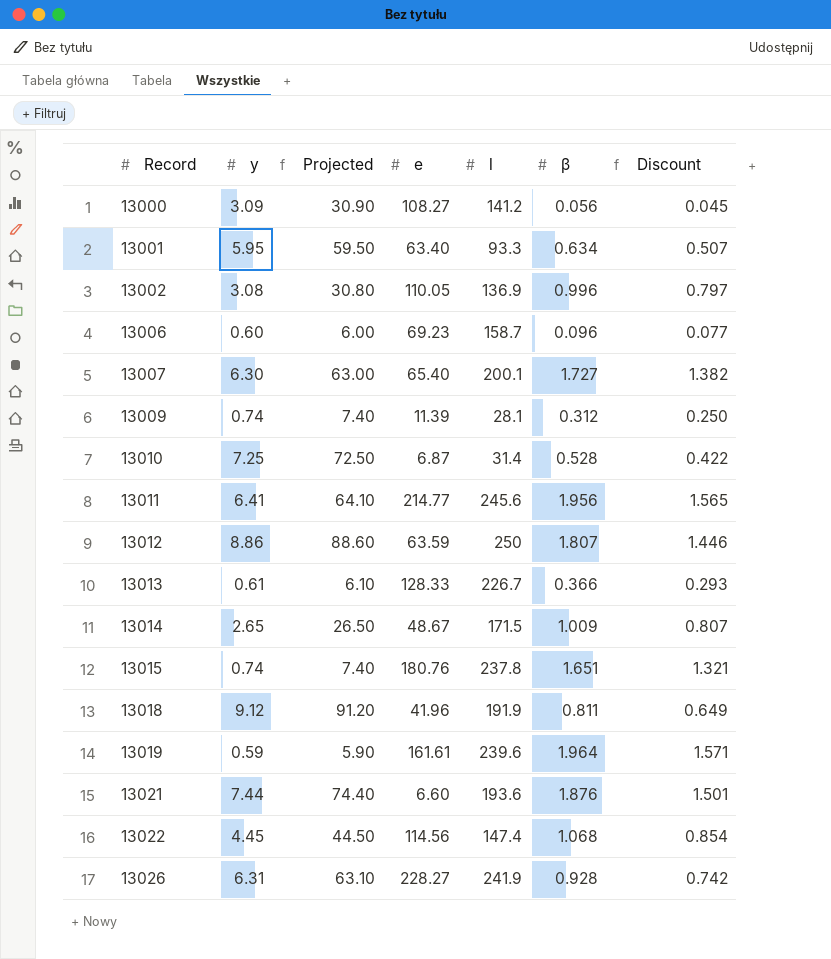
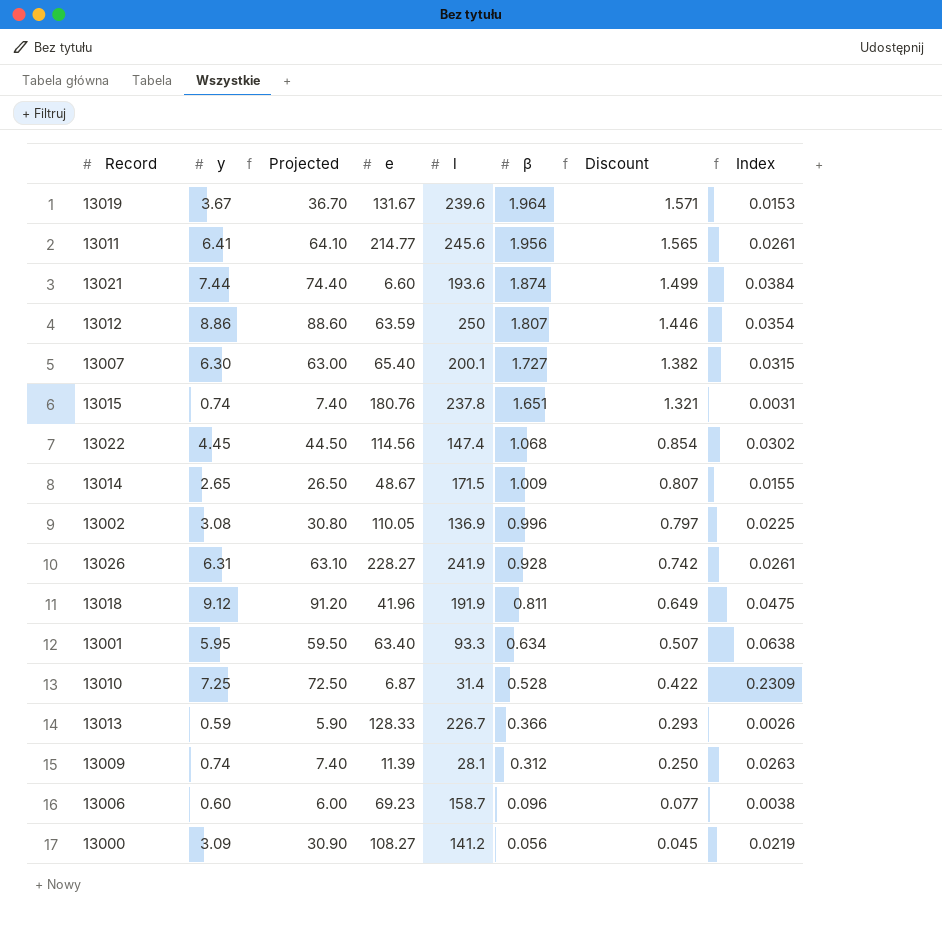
row order: Record ascending -> β descending
column Index | formula: none -> [y] / [l]
13019 | y: 0.59 -> 3.67
13019 | Projected: 5.90 -> 36.70
13019 | e: 161.61 -> 131.67
13021 | β: 1.876 -> 1.874
13021 | Discount: 1.501 -> 1.499
13013 | y: 0.61 -> 0.59
13013 | Projected: 6.10 -> 5.90

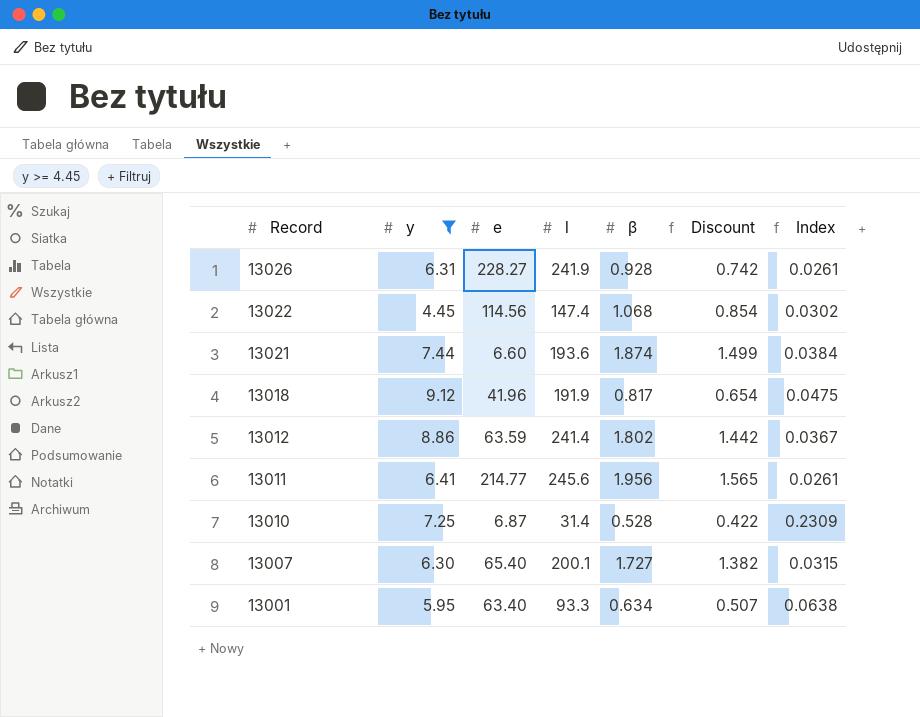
filter: none -> y >= 4.45
row order: β descending -> Record descending
column Projected | formula: [y] * 10 -> none
13018 | β: 0.811 -> 0.817
13018 | Discount: 0.649 -> 0.654
13012 | l: 250 -> 241.4
13012 | β: 1.807 -> 1.802
13012 | Discount: 1.446 -> 1.442
13012 | Index: 0.0354 -> 0.0367

